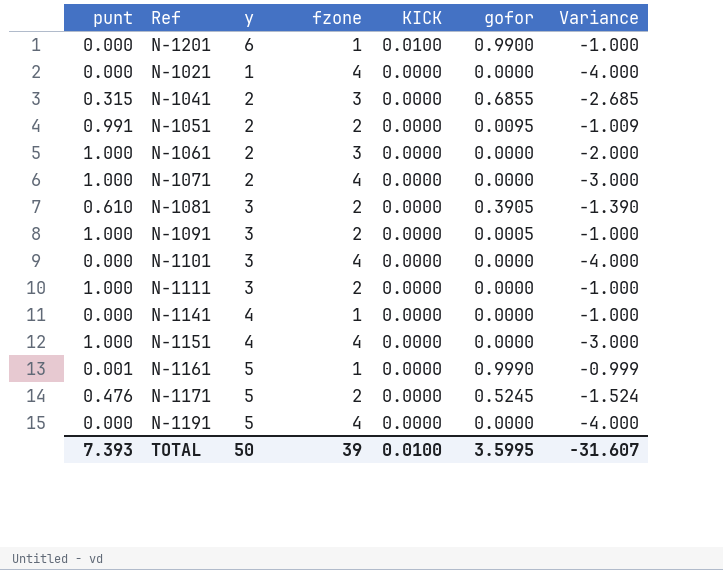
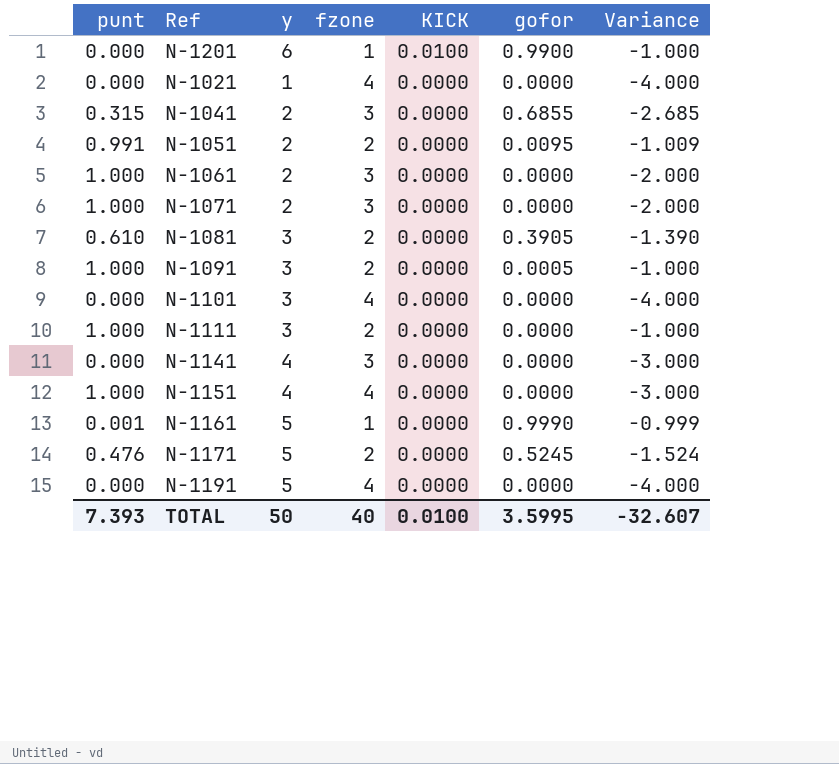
N-1071 | fzone: 4 -> 3
N-1071 | Variance: -3.000 -> -2.000
N-1141 | fzone: 1 -> 3
N-1141 | Variance: -1.000 -> -3.000
TOTAL | fzone: 39 -> 40
TOTAL | Variance: -31.607 -> -32.607

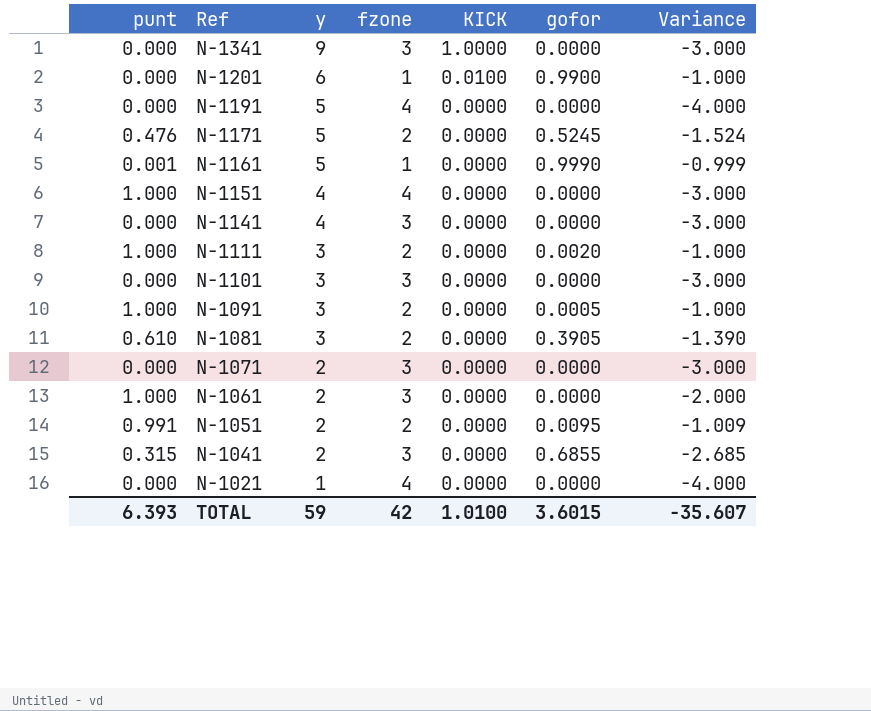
row order: KICK descending -> Ref descending
row N-1341: none -> 0.000 | 9 | 3 | 1.0000 | 0.0000 | -3.000
N-1111 | gofor: 0.0000 -> 0.0020
N-1101 | fzone: 4 -> 3
N-1101 | Variance: -4.000 -> -3.000
N-1071 | punt: 1.000 -> 0.000
N-1071 | Variance: -2.000 -> -3.000
TOTAL | punt: 7.393 -> 6.393
TOTAL | y: 50 -> 59
TOTAL | fzone: 40 -> 42
TOTAL | KICK: 0.0100 -> 1.0100
TOTAL | gofor: 3.5995 -> 3.6015
TOTAL | Variance: -32.607 -> -35.607

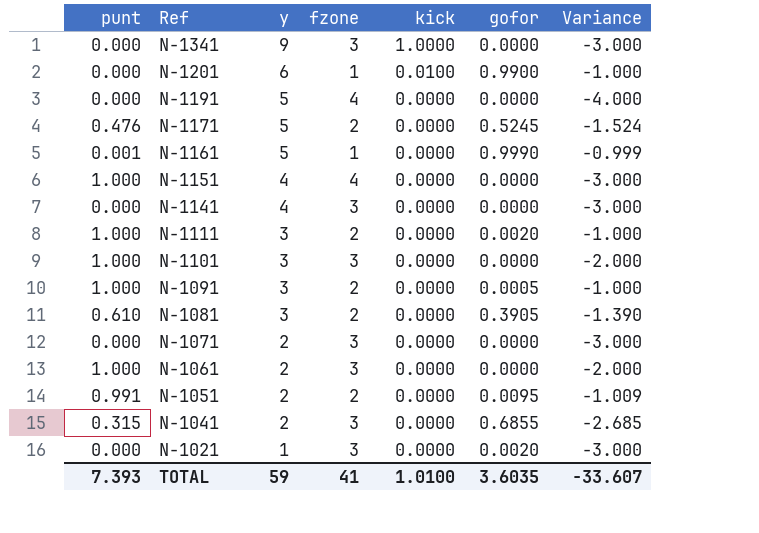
column name: KICK -> kick
N-1101 | punt: 0.000 -> 1.000
N-1101 | Variance: -3.000 -> -2.000
N-1021 | fzone: 4 -> 3
N-1021 | gofor: 0.0000 -> 0.0020
N-1021 | Variance: -4.000 -> -3.000
TOTAL | punt: 6.393 -> 7.393
TOTAL | fzone: 42 -> 41
TOTAL | gofor: 3.6015 -> 3.6035
TOTAL | Variance: -35.607 -> -33.607

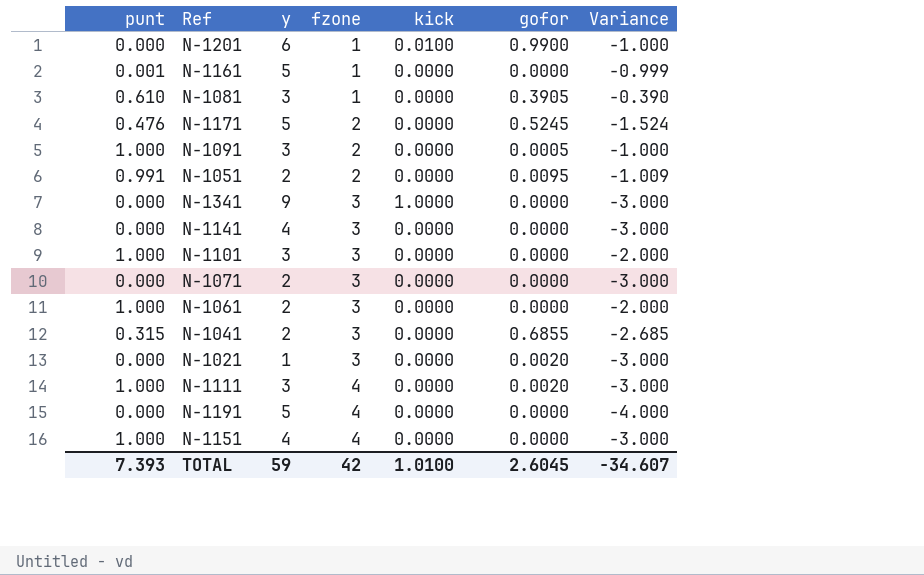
row order: Ref descending -> fzone ascending
N-1161 | gofor: 0.9990 -> 0.0000
N-1081 | fzone: 2 -> 1
N-1081 | Variance: -1.390 -> -0.390
N-1111 | fzone: 2 -> 4
N-1111 | Variance: -1.000 -> -3.000
TOTAL | fzone: 41 -> 42
TOTAL | gofor: 3.6035 -> 2.6045
TOTAL | Variance: -33.607 -> -34.607

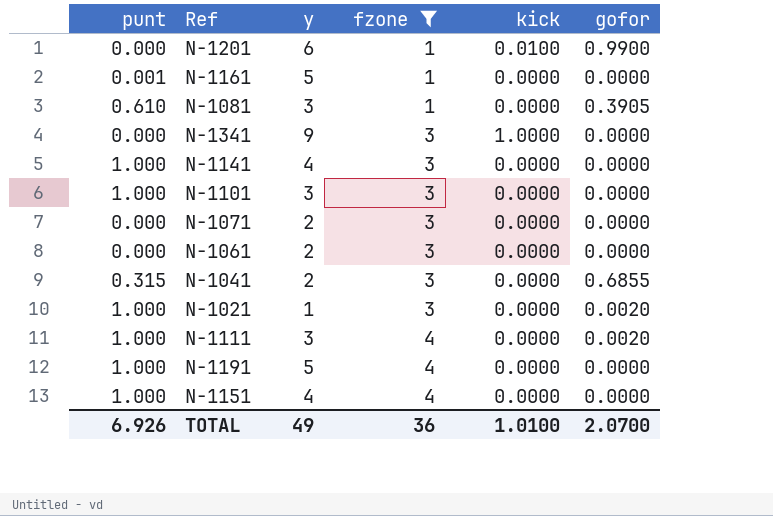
filter: none -> fzone != 2
column Variance | formula: [punt] - [fzone] -> none
N-1141 | punt: 0.000 -> 1.000
N-1061 | punt: 1.000 -> 0.000
N-1021 | punt: 0.000 -> 1.000
N-1191 | punt: 0.000 -> 1.000
TOTAL | punt: 7.393 -> 6.926
TOTAL | y: 59 -> 49
TOTAL | fzone: 42 -> 36
TOTAL | gofor: 2.6045 -> 2.0700

